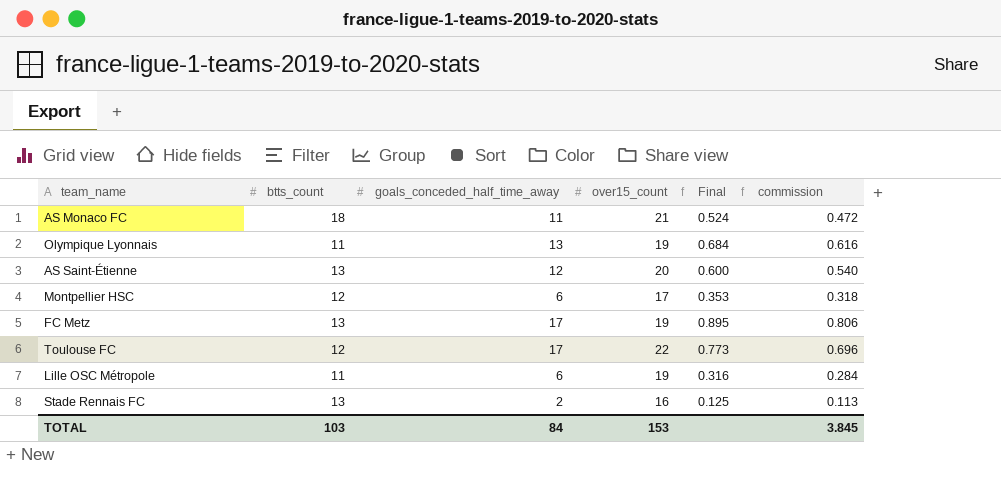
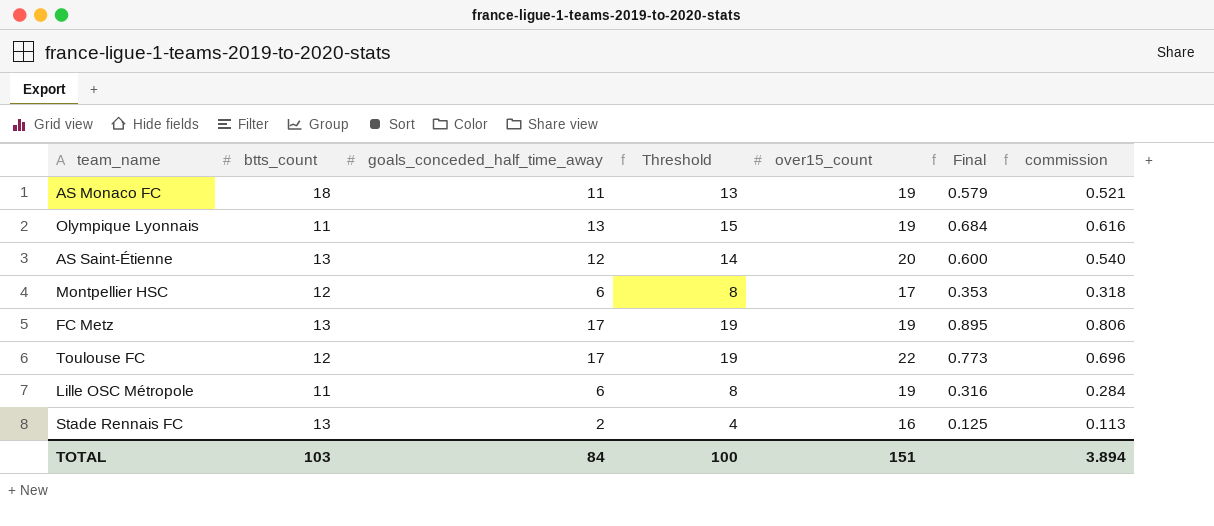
column Threshold | formula: none -> [goals_conceded_half_time_away] + 2
AS Monaco FC | over15_count: 21 -> 19
AS Monaco FC | Final: 0.524 -> 0.579
AS Monaco FC | commission: 0.472 -> 0.521
TOTAL | over15_count: 153 -> 151
TOTAL | commission: 3.845 -> 3.894

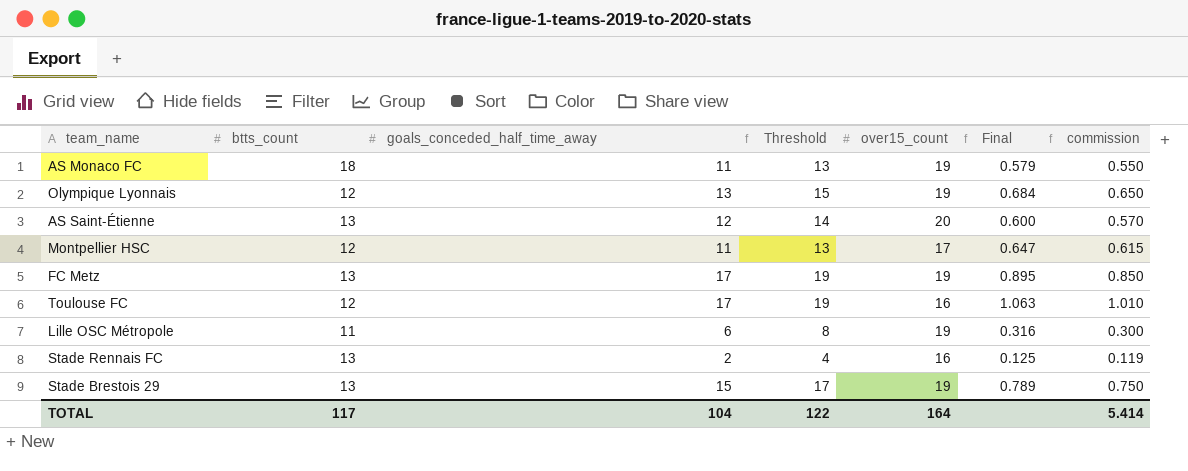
column commission | formula: [Final] * 0.9 -> [Final] * 0.95
Olympique Lyonnais | btts_count: 11 -> 12
Montpellier HSC | goals_conceded_half_time_away: 6 -> 11
Montpellier HSC | Threshold: 8 -> 13
Montpellier HSC | Final: 0.353 -> 0.647
Toulouse FC | over15_count: 22 -> 16
Toulouse FC | Final: 0.773 -> 1.063
row Stade Brestois 29: none -> 13 | 15 | 17 | 19 | 0.789 | 0.750
TOTAL | btts_count: 103 -> 117
TOTAL | goals_conceded_half_time_away: 84 -> 104
TOTAL | Threshold: 100 -> 122
TOTAL | over15_count: 151 -> 164
TOTAL | commission: 3.894 -> 5.414

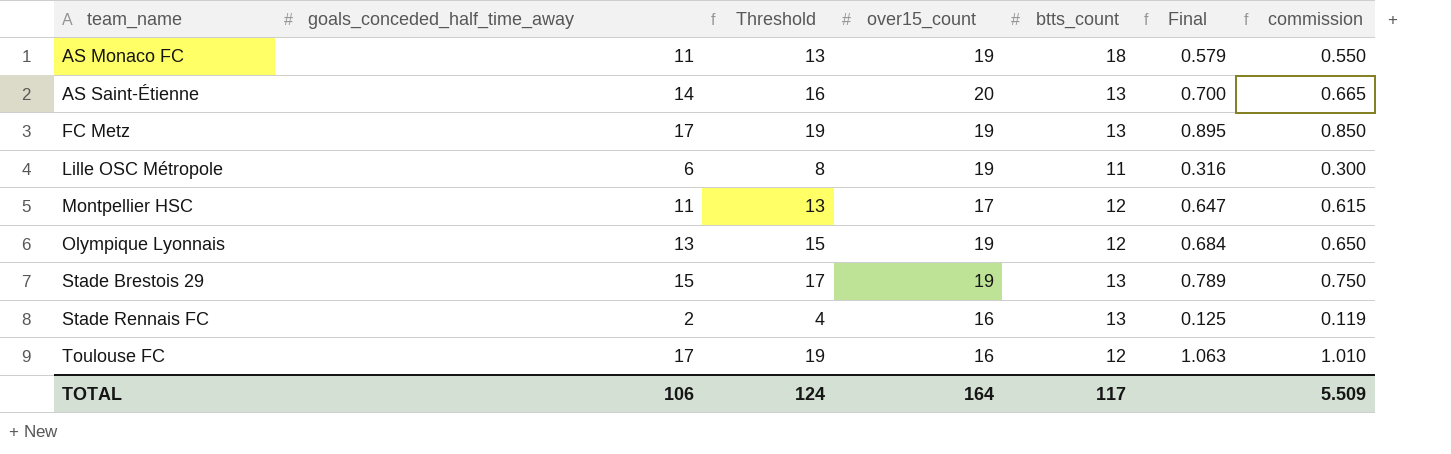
row order: none -> team_name ascending
column btts_count | position: 2 -> 5
AS Saint-Étienne | goals_conceded_half_time_away: 12 -> 14
AS Saint-Étienne | Threshold: 14 -> 16
AS Saint-Étienne | Final: 0.600 -> 0.700
AS Saint-Étienne | commission: 0.570 -> 0.665
TOTAL | goals_conceded_half_time_away: 104 -> 106
TOTAL | Threshold: 122 -> 124
TOTAL | commission: 5.414 -> 5.509

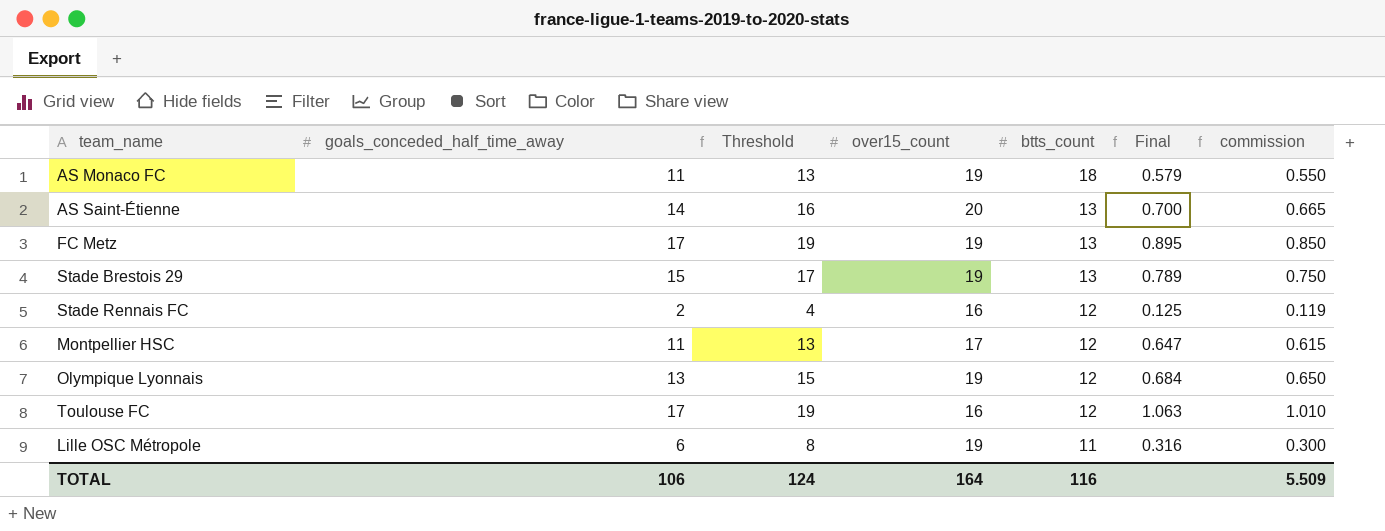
row order: team_name ascending -> btts_count descending
Stade Rennais FC | btts_count: 13 -> 12
TOTAL | btts_count: 117 -> 116

